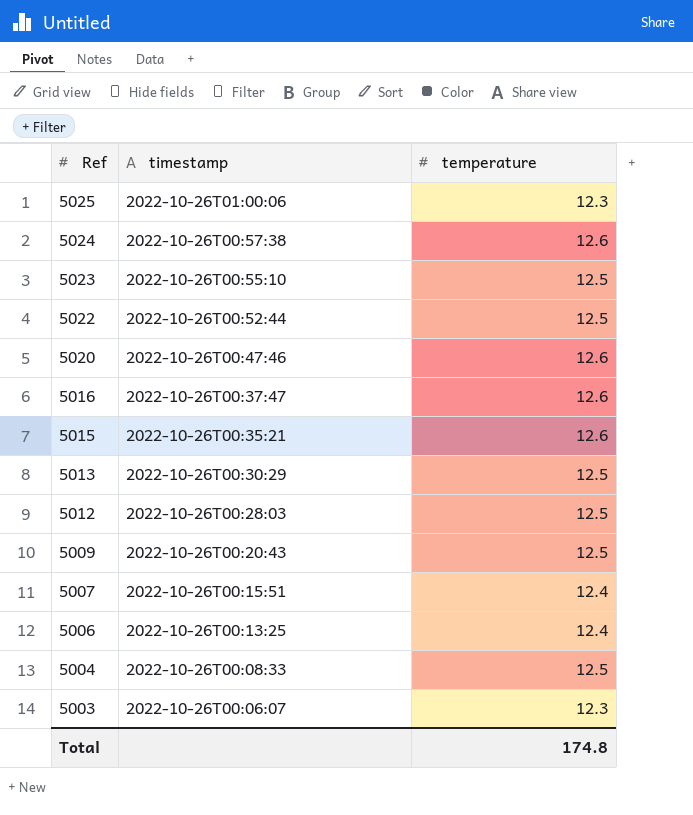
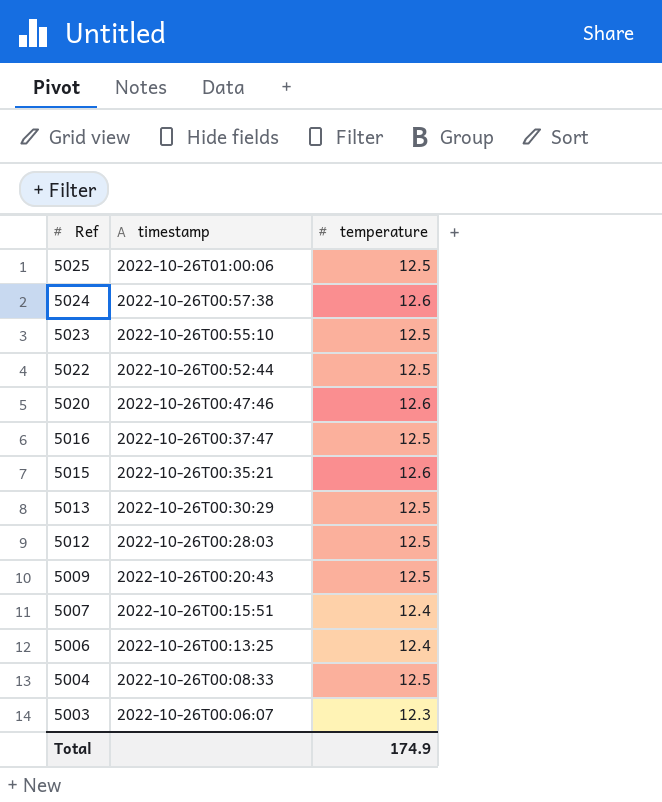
5025 | temperature: 12.3 -> 12.5
5016 | temperature: 12.6 -> 12.5
Total | temperature: 174.8 -> 174.9

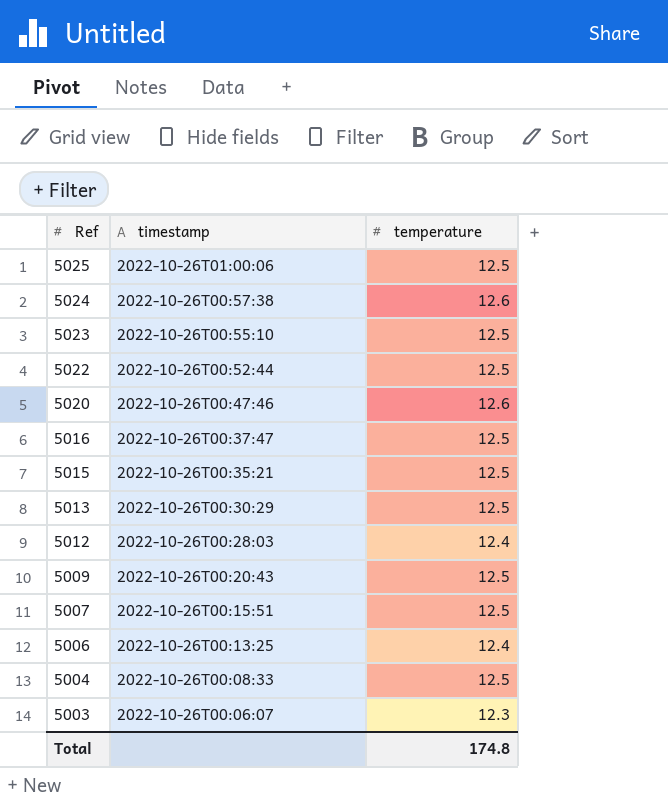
5015 | temperature: 12.6 -> 12.5
5012 | temperature: 12.5 -> 12.4
5007 | temperature: 12.4 -> 12.5
Total | temperature: 174.9 -> 174.8

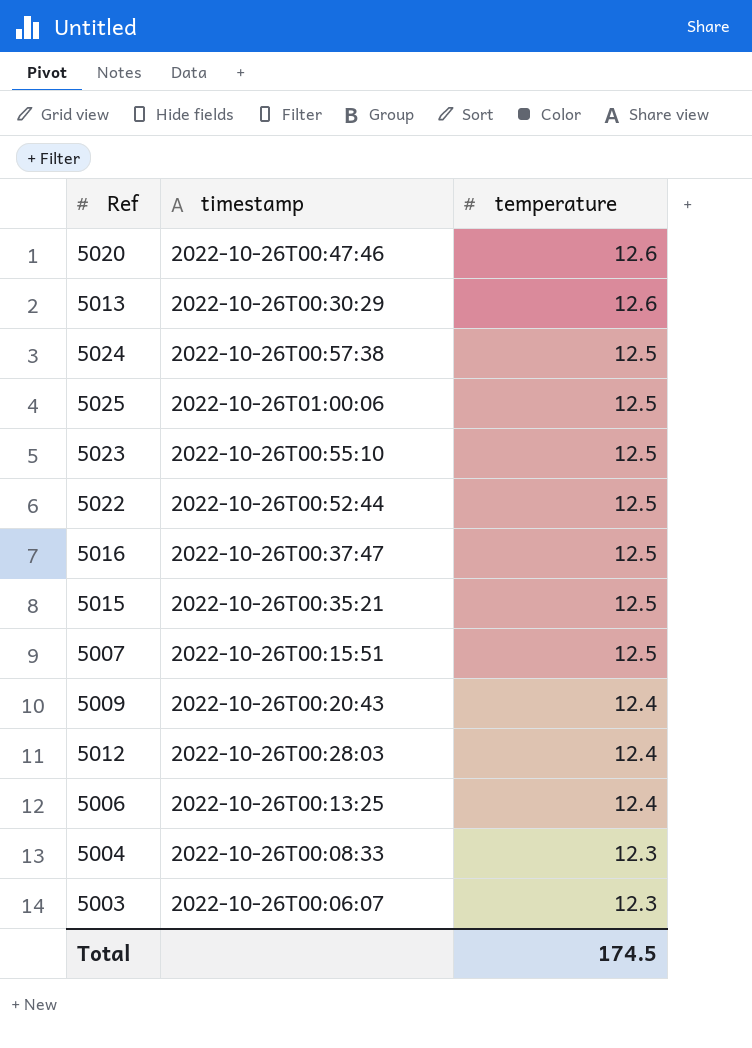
row order: Ref descending -> temperature descending
5013 | temperature: 12.5 -> 12.6
5024 | temperature: 12.6 -> 12.5
5009 | temperature: 12.5 -> 12.4
5004 | temperature: 12.5 -> 12.3
Total | temperature: 174.8 -> 174.5

